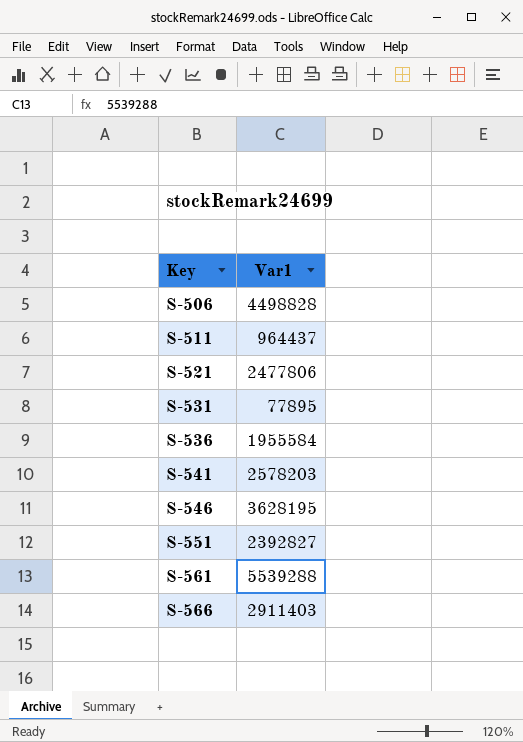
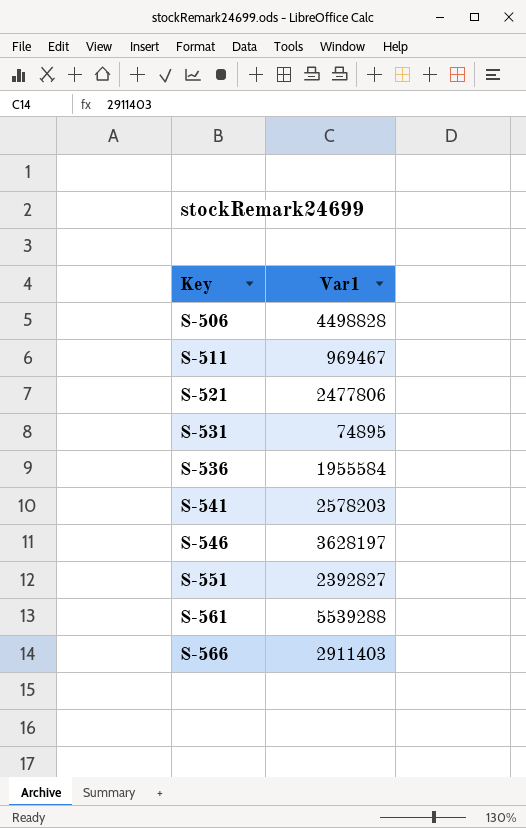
S-511 | Var1: 964437 -> 969467
S-531 | Var1: 77895 -> 74895
S-546 | Var1: 3628195 -> 3628197

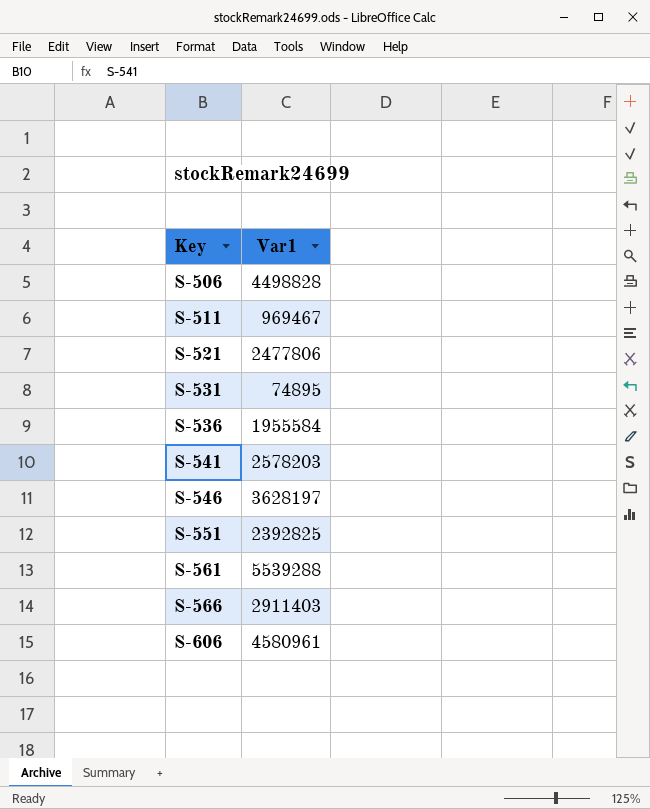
S-551 | Var1: 2392827 -> 2392825
row S-606: none -> 4580961

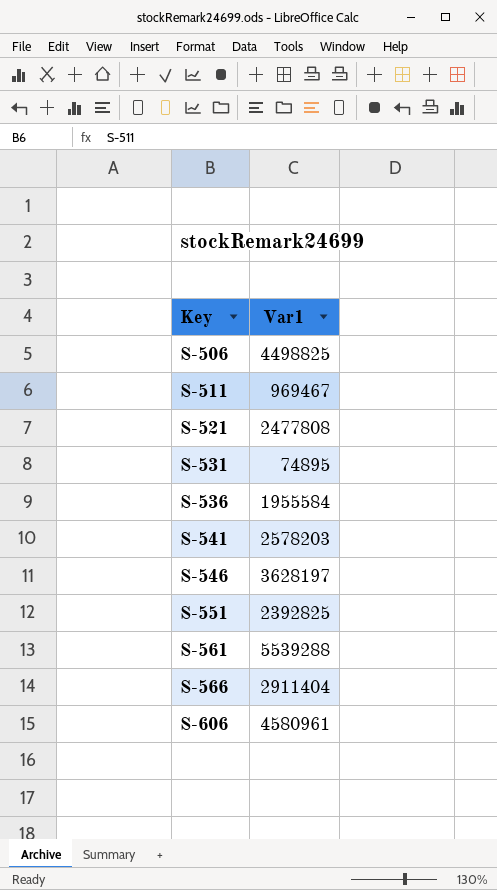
S-506 | Var1: 4498828 -> 4498825
S-521 | Var1: 2477806 -> 2477808
S-566 | Var1: 2911403 -> 2911404

